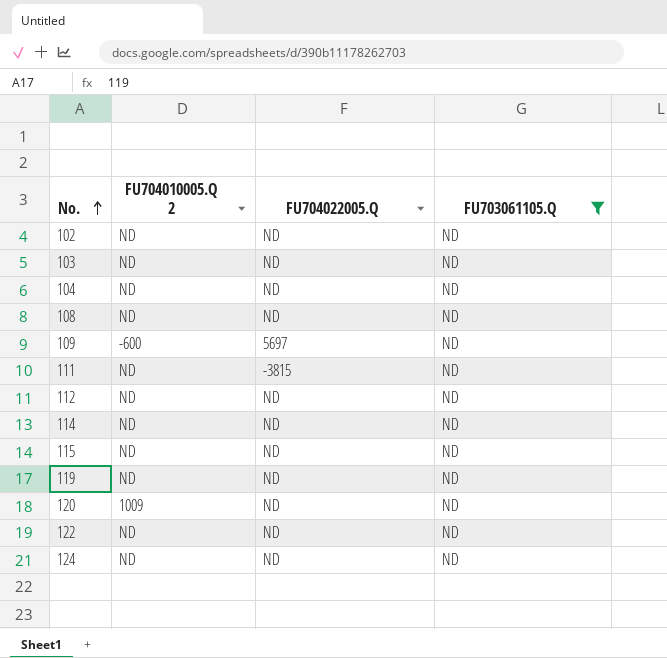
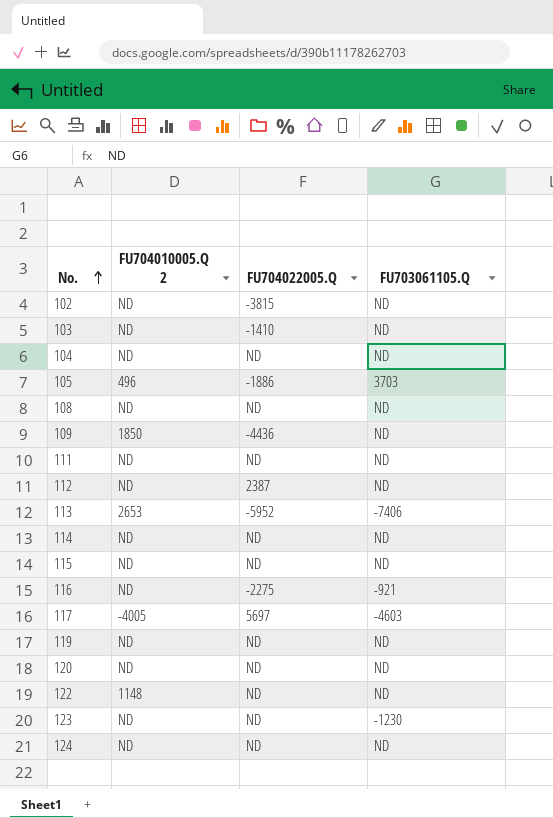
filter: FU703061105.Q = ND -> none
102 | FU704022005.Q: ND -> -3815
103 | FU704022005.Q: ND -> -1410
109 | FU704010005.Q 2: -600 -> 1850
109 | FU704022005.Q: 5697 -> -4436
111 | FU704022005.Q: -3815 -> ND
112 | FU704022005.Q: ND -> 2387
120 | FU704010005.Q 2: 1009 -> ND
122 | FU704010005.Q 2: ND -> 1148

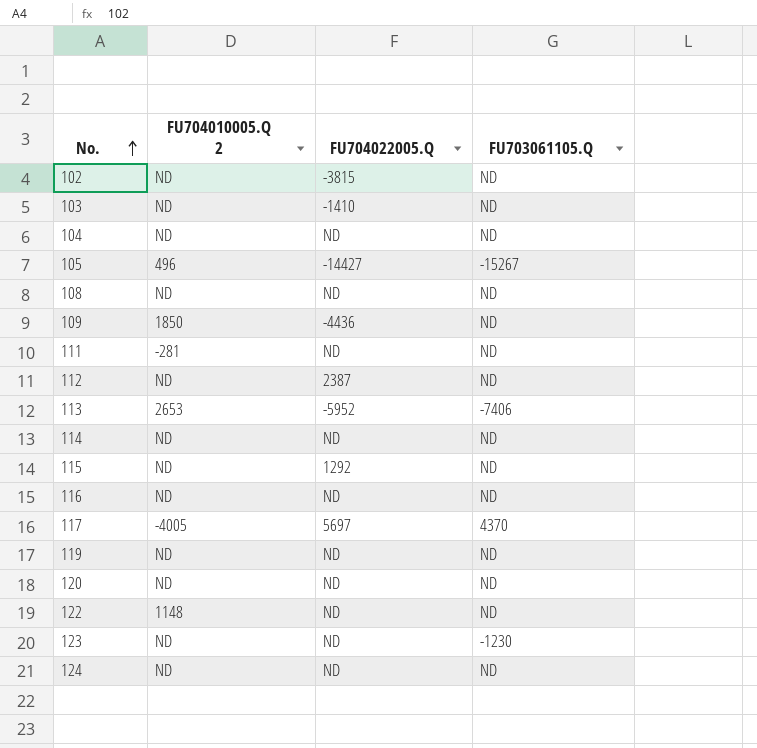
105 | FU704022005.Q: -1886 -> -14427
105 | FU703061105.Q: 3703 -> -15267
111 | FU704010005.Q 2: ND -> -281
115 | FU704022005.Q: ND -> 1292
116 | FU704022005.Q: -2275 -> ND
116 | FU703061105.Q: -921 -> ND
117 | FU703061105.Q: -4603 -> 4370

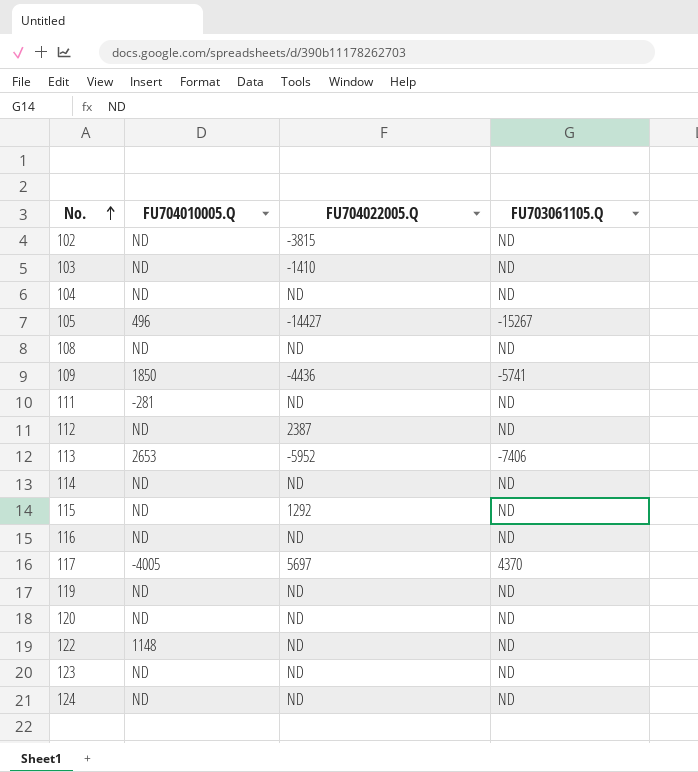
column name: FU704010005.Q 2 -> FU704010005.Q
109 | FU703061105.Q: ND -> -5741
123 | FU703061105.Q: -1230 -> ND

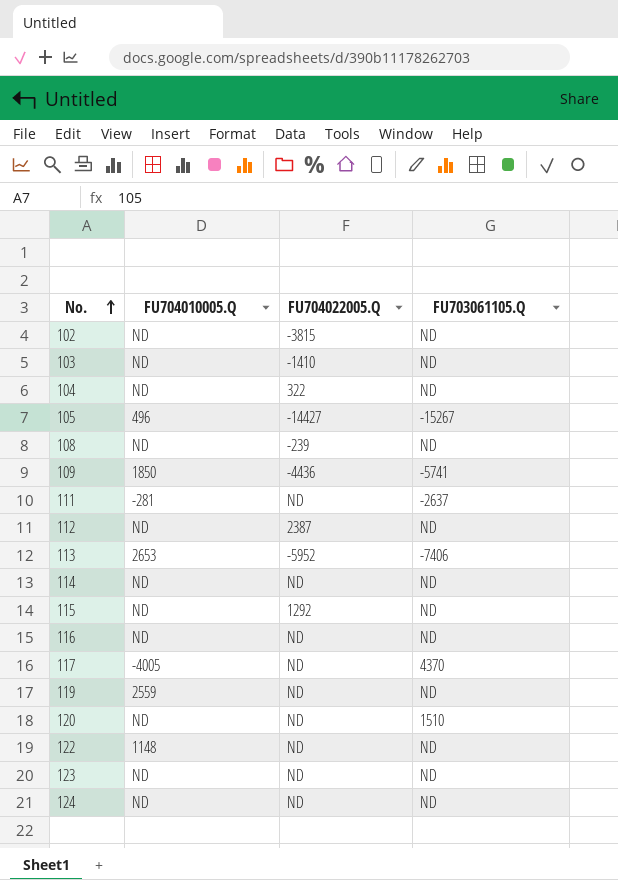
104 | FU704022005.Q: ND -> 322
108 | FU704022005.Q: ND -> -239
111 | FU703061105.Q: ND -> -2637
117 | FU704022005.Q: 5697 -> ND
119 | FU704010005.Q: ND -> 2559
120 | FU703061105.Q: ND -> 1510

